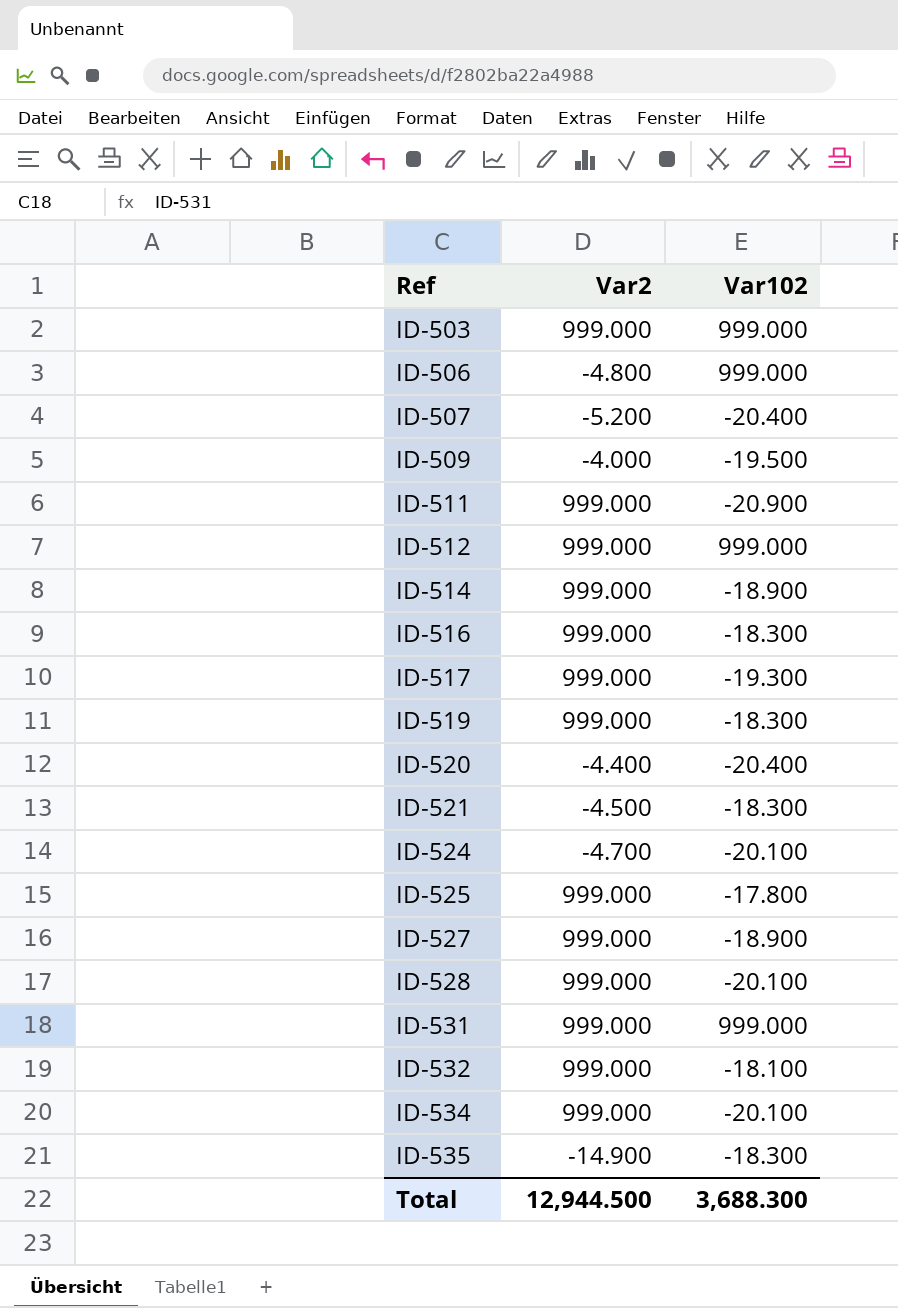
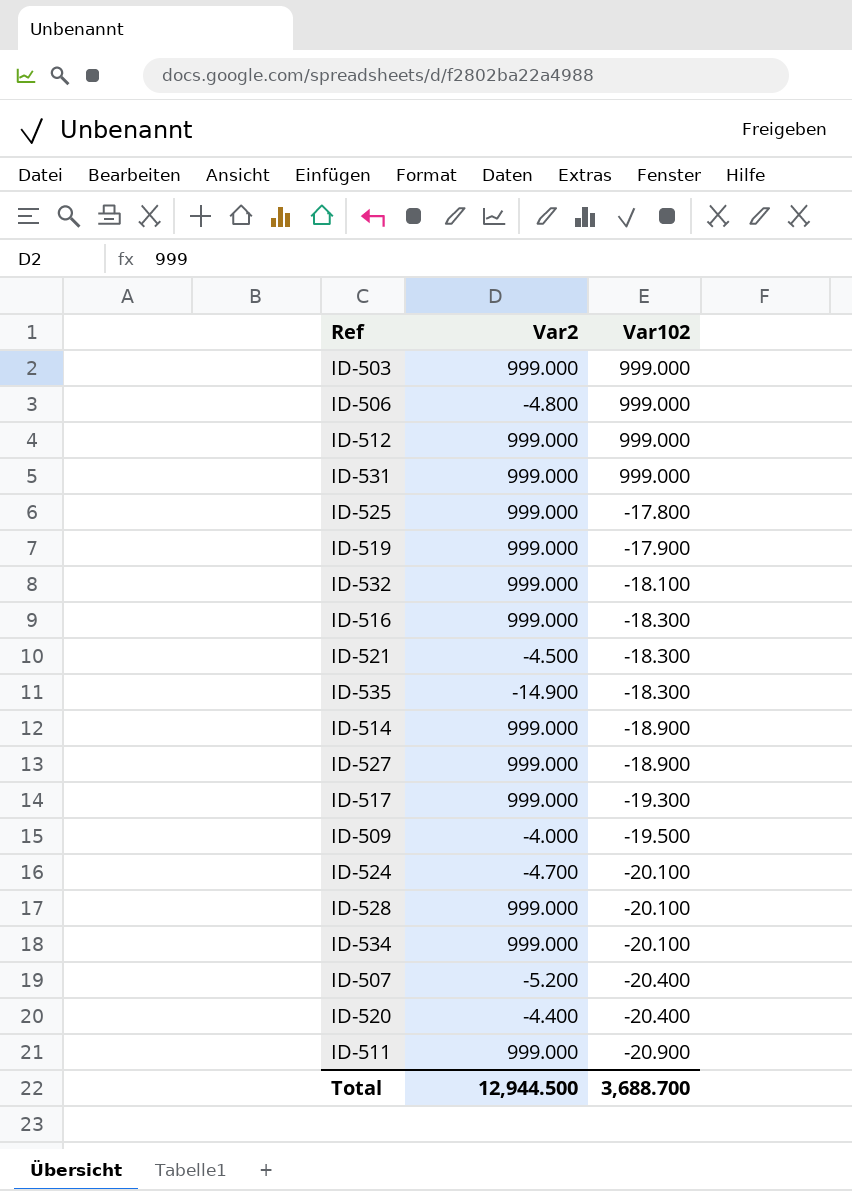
row order: Ref ascending -> Var102 descending
ID-519 | Var102: -18.300 -> -17.900
Total | Var102: 3,688.300 -> 3,688.700

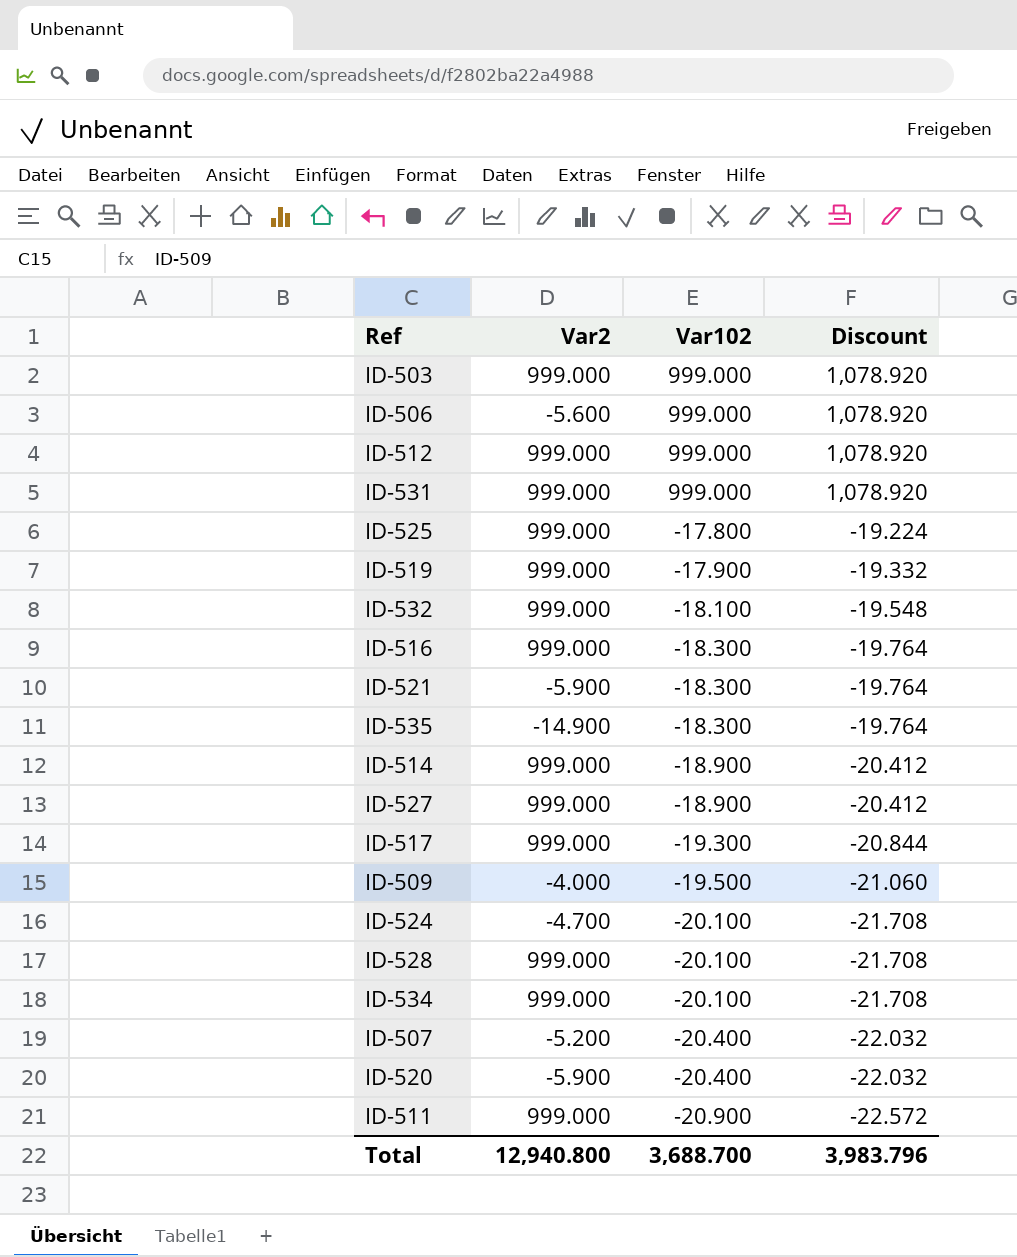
column Discount | formula: none -> [Var102] * 1.08
ID-506 | Var2: -4.800 -> -5.600
ID-521 | Var2: -4.500 -> -5.900
ID-520 | Var2: -4.400 -> -5.900
Total | Var2: 12,944.500 -> 12,940.800

